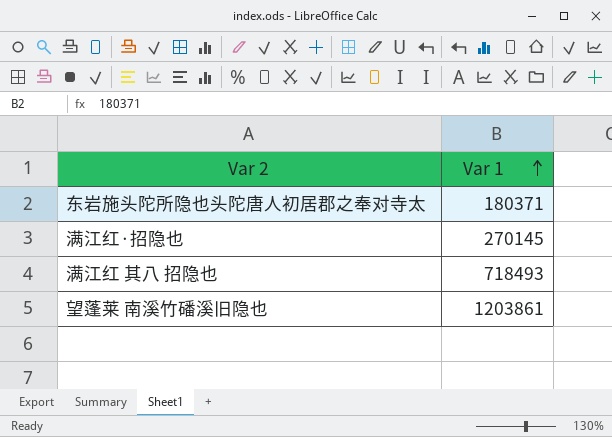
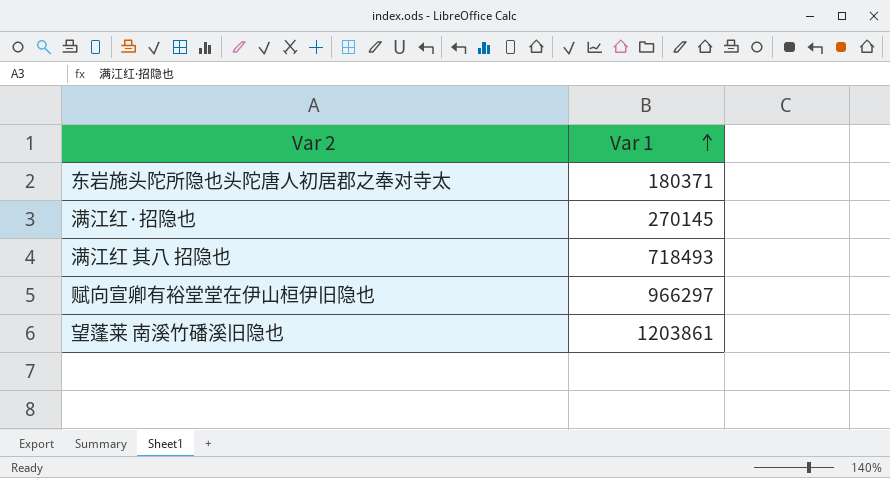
row 赋向宣卿有裕堂堂在伊山桓伊旧隐也: none -> 966297

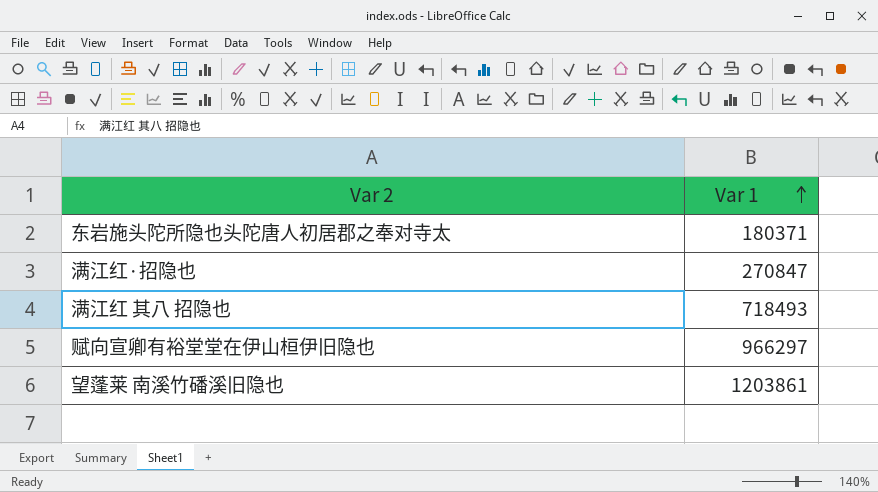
满江红·招隐也 | Var 1: 270145 -> 270847

